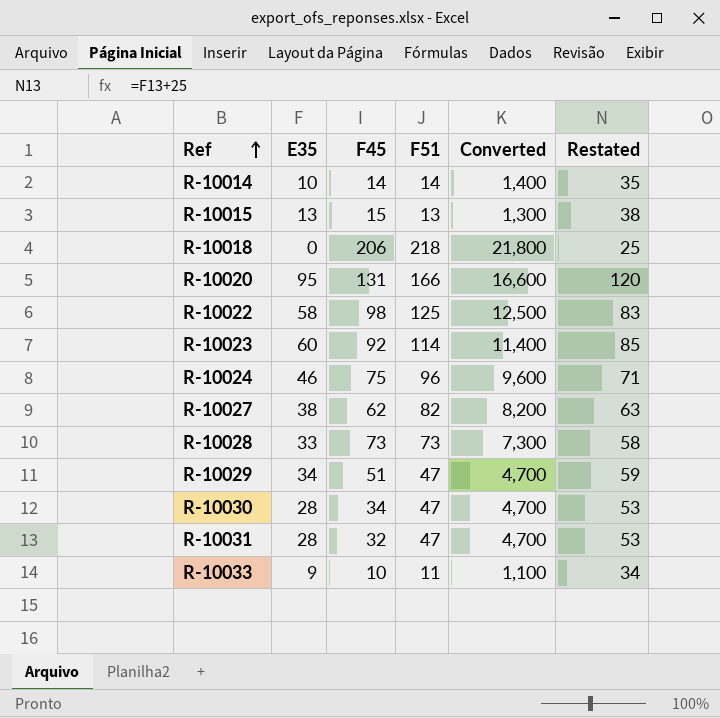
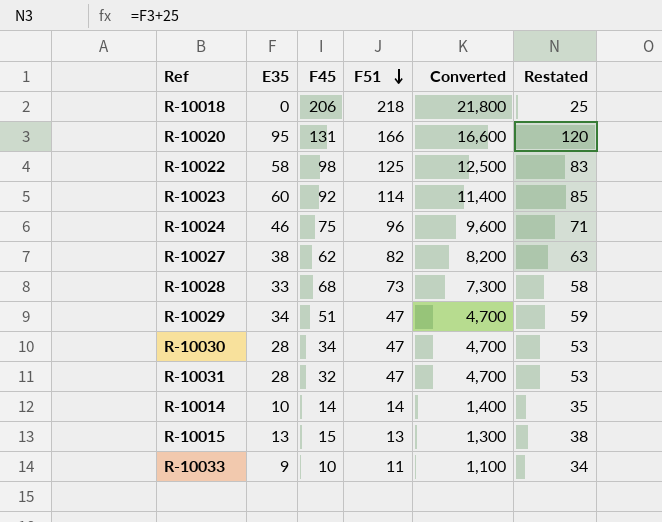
row order: Ref ascending -> F51 descending
R-10028 | F45: 73 -> 68

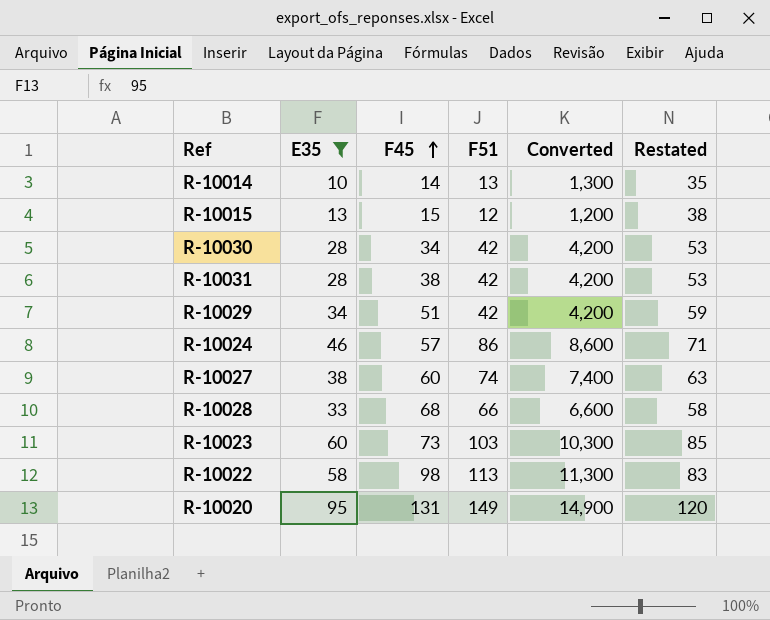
filter: none -> E35 >= 10
row order: F51 descending -> F45 ascending
R-10014 | F51: 14 -> 13
R-10014 | Converted: 1,400 -> 1,300
R-10015 | F51: 13 -> 12
R-10015 | Converted: 1,300 -> 1,200
R-10030 | F51: 47 -> 42
R-10030 | Converted: 4,700 -> 4,200
R-10031 | F45: 32 -> 38
R-10031 | F51: 47 -> 42
R-10031 | Converted: 4,700 -> 4,200
R-10029 | F51: 47 -> 42
R-10029 | Converted: 4,700 -> 4,200
R-10024 | F45: 75 -> 57
R-10024 | F51: 96 -> 86
R-10024 | Converted: 9,600 -> 8,600
R-10027 | F45: 62 -> 60
R-10027 | F51: 82 -> 74
R-10027 | Converted: 8,200 -> 7,400
R-10028 | F51: 73 -> 66
R-10028 | Converted: 7,300 -> 6,600
R-10023 | F45: 92 -> 73
R-10023 | F51: 114 -> 103
R-10023 | Converted: 11,400 -> 10,300
R-10022 | F51: 125 -> 113
R-10022 | Converted: 12,500 -> 11,300
R-10020 | F51: 166 -> 149
R-10020 | Converted: 16,600 -> 14,900

